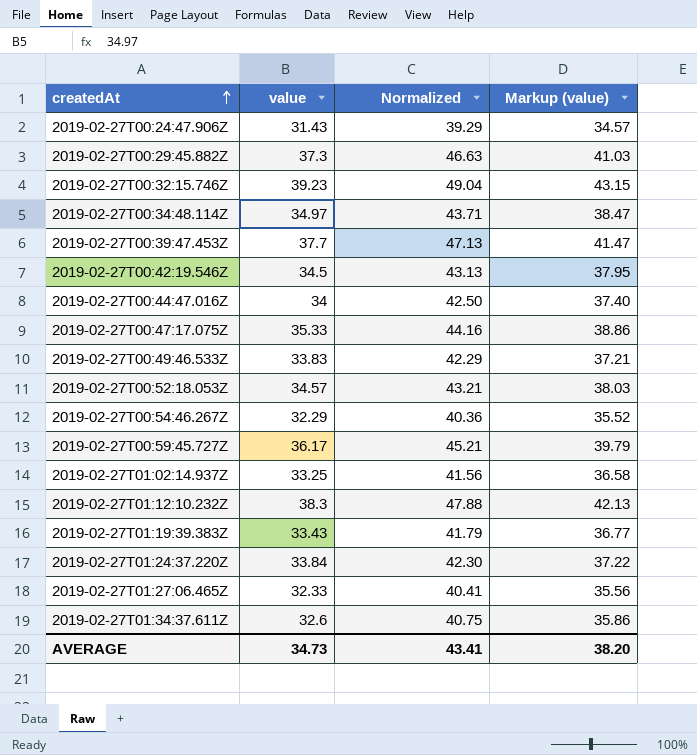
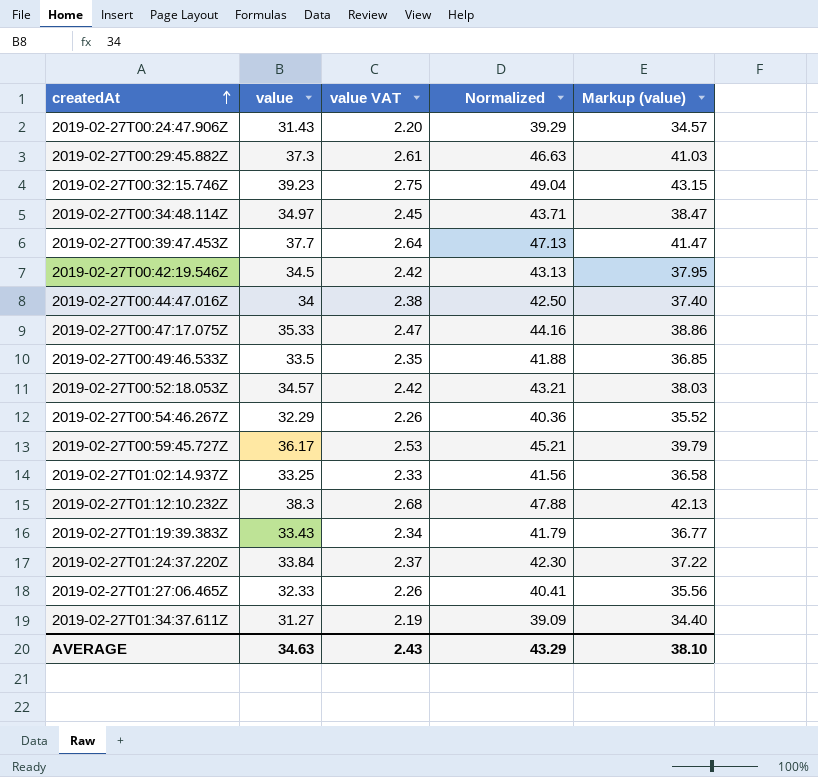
column value VAT | formula: none -> [value] * 0.07
2019-02-27T00:49:46.533Z | value: 33.83 -> 33.5
2019-02-27T00:49:46.533Z | Normalized: 42.29 -> 41.88
2019-02-27T00:49:46.533Z | Markup (value): 37.21 -> 36.85
2019-02-27T01:34:37.611Z | value: 32.6 -> 31.27
2019-02-27T01:34:37.611Z | Normalized: 40.75 -> 39.09
2019-02-27T01:34:37.611Z | Markup (value): 35.86 -> 34.40
AVERAGE | value: 34.73 -> 34.63
AVERAGE | Normalized: 43.41 -> 43.29
AVERAGE | Markup (value): 38.20 -> 38.10

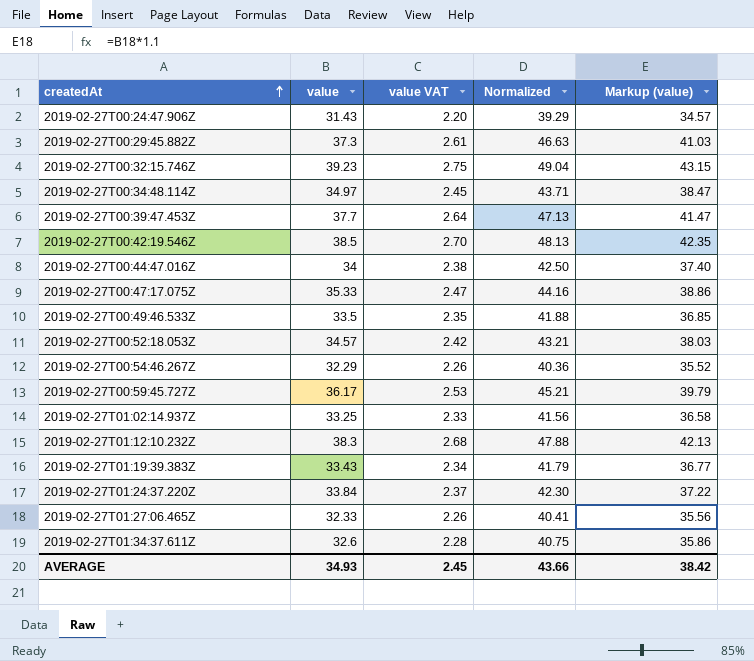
2019-02-27T00:42:19.546Z | value: 34.5 -> 38.5
2019-02-27T00:42:19.546Z | value VAT: 2.42 -> 2.70
2019-02-27T00:42:19.546Z | Normalized: 43.13 -> 48.13
2019-02-27T00:42:19.546Z | Markup (value): 37.95 -> 42.35
2019-02-27T01:34:37.611Z | value: 31.27 -> 32.6
2019-02-27T01:34:37.611Z | value VAT: 2.19 -> 2.28
2019-02-27T01:34:37.611Z | Normalized: 39.09 -> 40.75
2019-02-27T01:34:37.611Z | Markup (value): 34.40 -> 35.86
AVERAGE | value: 34.63 -> 34.93
AVERAGE | value VAT: 2.43 -> 2.45
AVERAGE | Normalized: 43.29 -> 43.66
AVERAGE | Markup (value): 38.10 -> 38.42

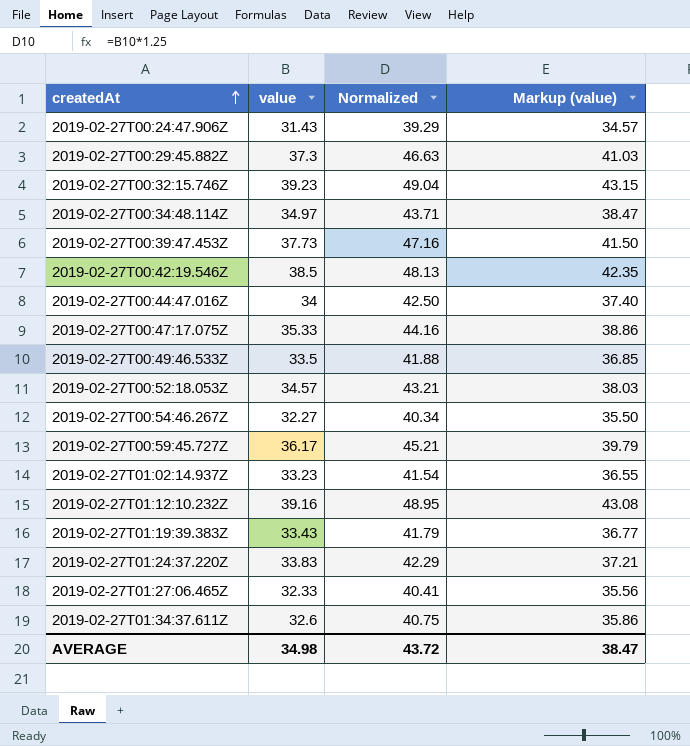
column value VAT | formula: [value] * 0.07 -> none
2019-02-27T00:39:47.453Z | value: 37.7 -> 37.73
2019-02-27T00:39:47.453Z | Normalized: 47.13 -> 47.16
2019-02-27T00:39:47.453Z | Markup (value): 41.47 -> 41.50
2019-02-27T00:54:46.267Z | value: 32.29 -> 32.27
2019-02-27T00:54:46.267Z | Normalized: 40.36 -> 40.34
2019-02-27T00:54:46.267Z | Markup (value): 35.52 -> 35.50
2019-02-27T01:02:14.937Z | value: 33.25 -> 33.23
2019-02-27T01:02:14.937Z | Normalized: 41.56 -> 41.54
2019-02-27T01:02:14.937Z | Markup (value): 36.58 -> 36.55
2019-02-27T01:12:10.232Z | value: 38.3 -> 39.16
2019-02-27T01:12:10.232Z | Normalized: 47.88 -> 48.95
2019-02-27T01:12:10.232Z | Markup (value): 42.13 -> 43.08
2019-02-27T01:24:37.220Z | value: 33.84 -> 33.83
2019-02-27T01:24:37.220Z | Normalized: 42.30 -> 42.29
2019-02-27T01:24:37.220Z | Markup (value): 37.22 -> 37.21
AVERAGE | value: 34.93 -> 34.98
AVERAGE | Normalized: 43.66 -> 43.72
AVERAGE | Markup (value): 38.42 -> 38.47

